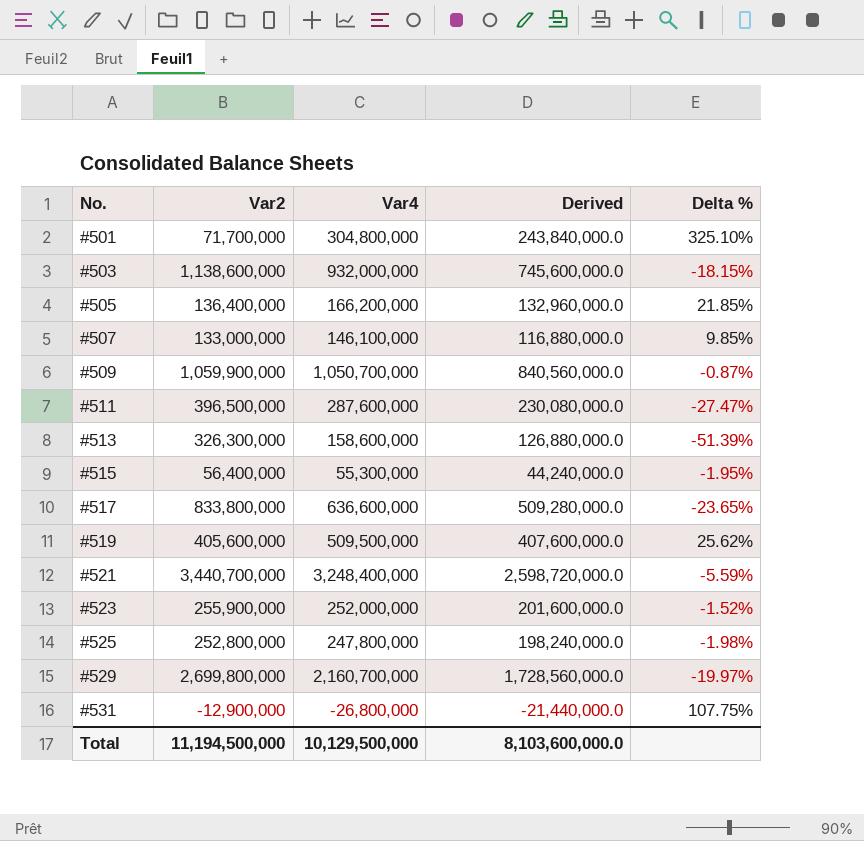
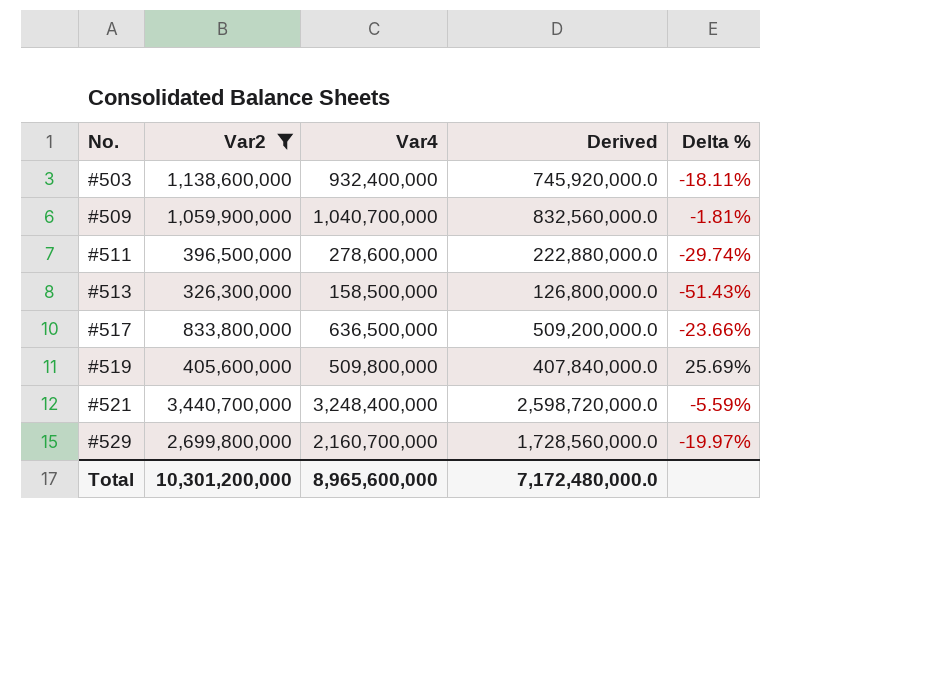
filter: none -> Var2 >= 326,300,000
#503 | Var4: 932,000,000 -> 932,400,000
#503 | Derived: 745,600,000.0 -> 745,920,000.0
#503 | Delta %: -18.15% -> -18.11%
#509 | Var4: 1,050,700,000 -> 1,040,700,000
#509 | Derived: 840,560,000.0 -> 832,560,000.0
#509 | Delta %: -0.87% -> -1.81%
#511 | Var4: 287,600,000 -> 278,600,000
#511 | Derived: 230,080,000.0 -> 222,880,000.0
#511 | Delta %: -27.47% -> -29.74%
#513 | Var4: 158,600,000 -> 158,500,000
#513 | Derived: 126,880,000.0 -> 126,800,000.0
#513 | Delta %: -51.39% -> -51.43%
#517 | Var4: 636,600,000 -> 636,500,000
#517 | Derived: 509,280,000.0 -> 509,200,000.0
#517 | Delta %: -23.65% -> -23.66%
#519 | Var4: 509,500,000 -> 509,800,000
#519 | Derived: 407,600,000.0 -> 407,840,000.0
#519 | Delta %: 25.62% -> 25.69%
Total | Var2: 11,194,500,000 -> 10,301,200,000
Total | Var4: 10,129,500,000 -> 8,965,600,000
Total | Derived: 8,103,600,000.0 -> 7,172,480,000.0

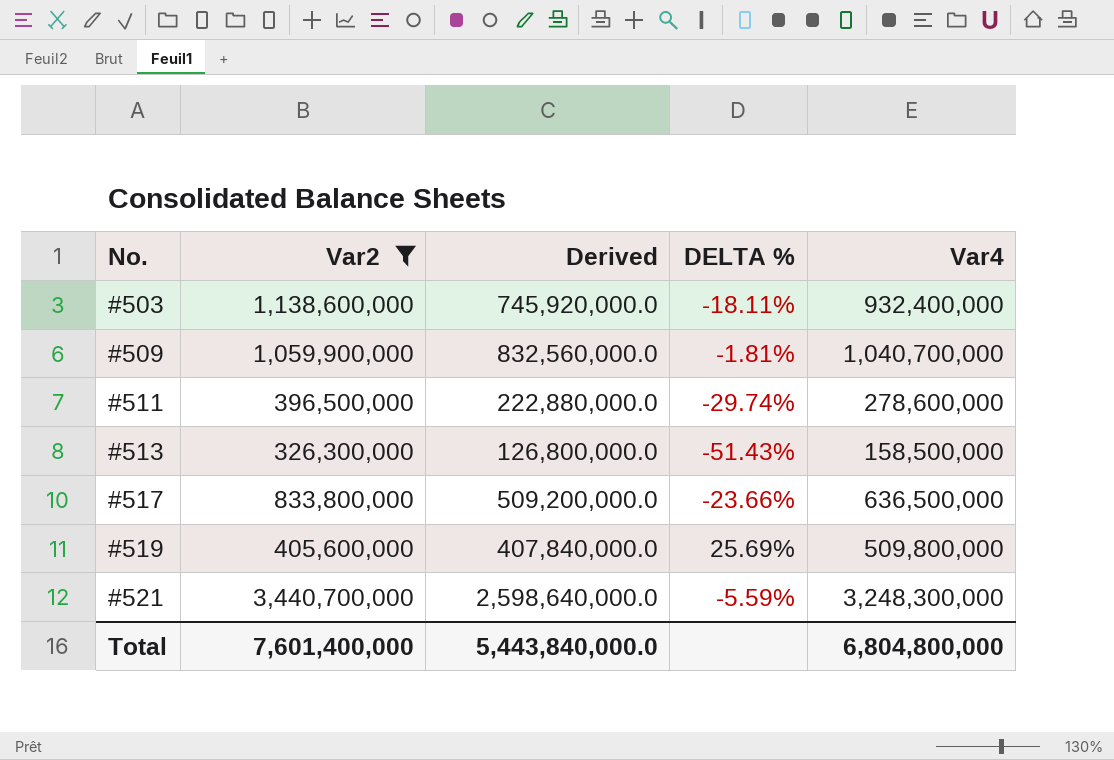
column name: Delta % -> DELTA %
column Var4 | position: 3 -> 5
row #529: 2,699,800,000 | 2,160,700,000 | 1,728,560,000.0 | -19.97% -> none
#521 | Derived: 2,598,720,000.0 -> 2,598,640,000.0
#521 | Var4: 3,248,400,000 -> 3,248,300,000
Total | Var2: 10,301,200,000 -> 7,601,400,000
Total | Derived: 7,172,480,000.0 -> 5,443,840,000.0
Total | Var4: 8,965,600,000 -> 6,804,800,000

